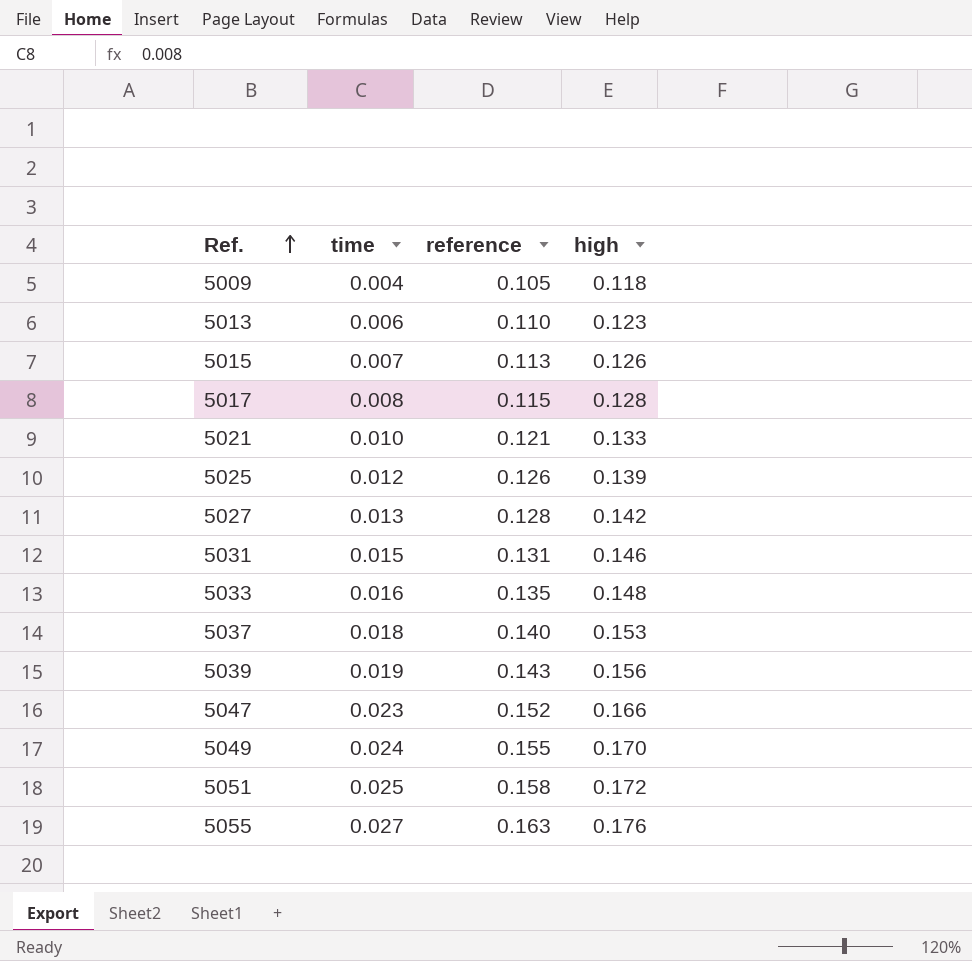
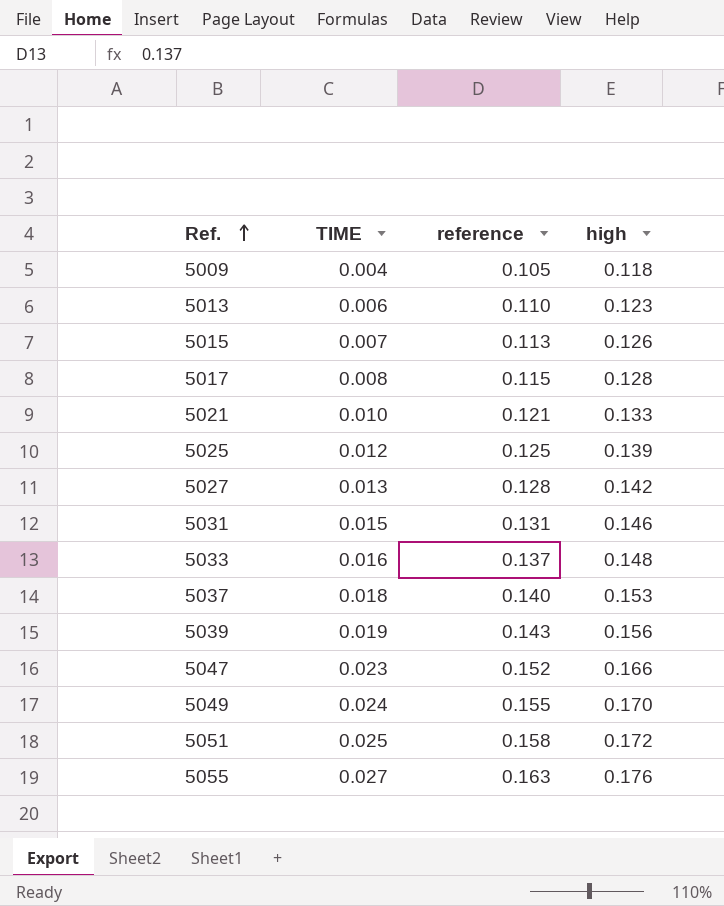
column name: time -> TIME
5025 | reference: 0.126 -> 0.125
5033 | reference: 0.135 -> 0.137

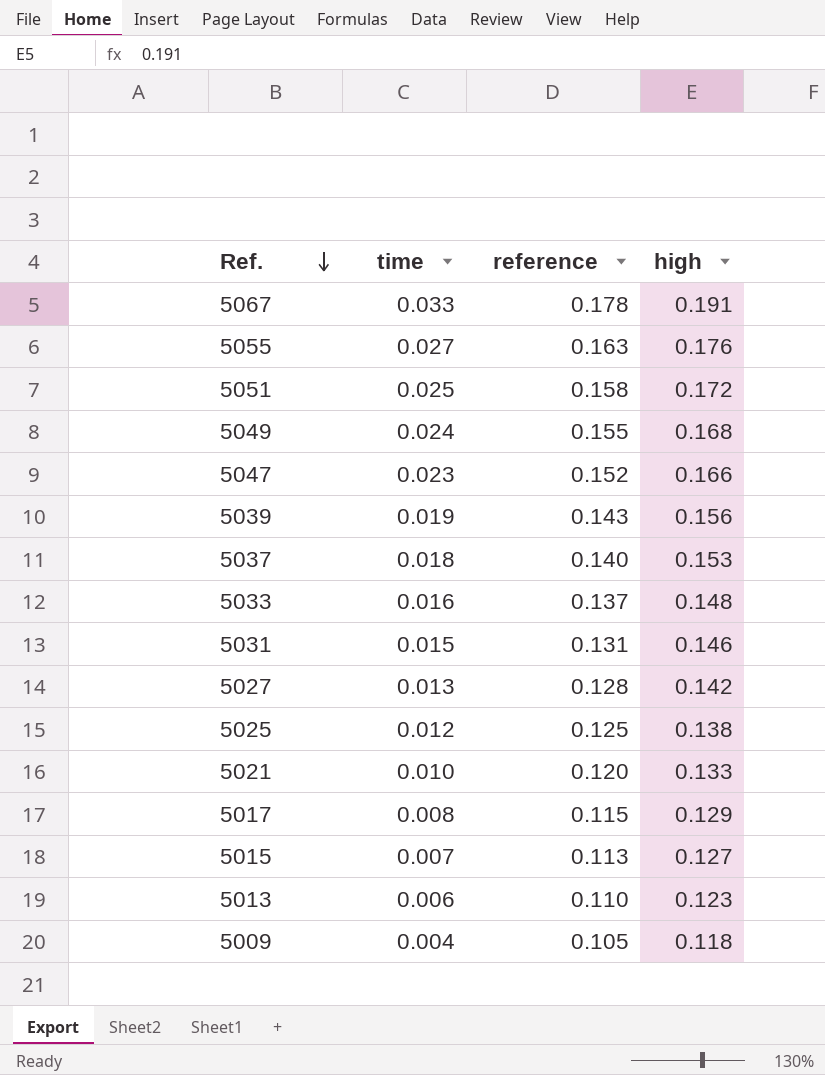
row order: Ref. ascending -> Ref. descending
column name: TIME -> time
row 5067: none -> 0.033 | 0.178 | 0.191
5049 | high: 0.170 -> 0.168
5025 | high: 0.139 -> 0.138
5021 | reference: 0.121 -> 0.120
5017 | high: 0.128 -> 0.129
5015 | high: 0.126 -> 0.127

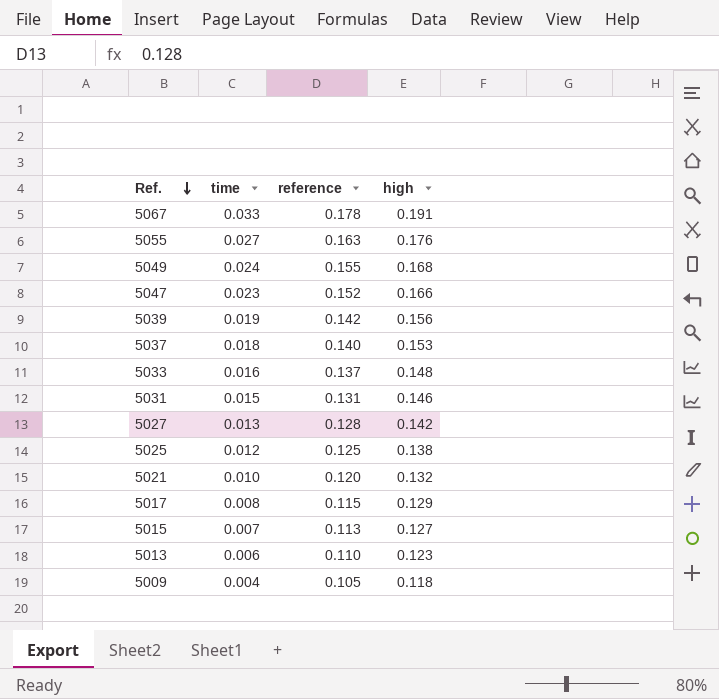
row 5051: 0.025 | 0.158 | 0.172 -> none
5039 | reference: 0.143 -> 0.142
5021 | high: 0.133 -> 0.132

